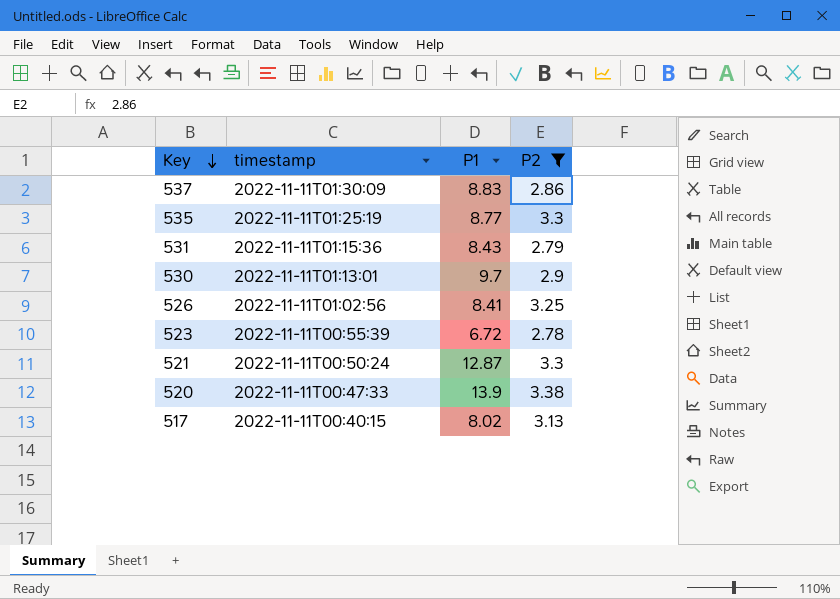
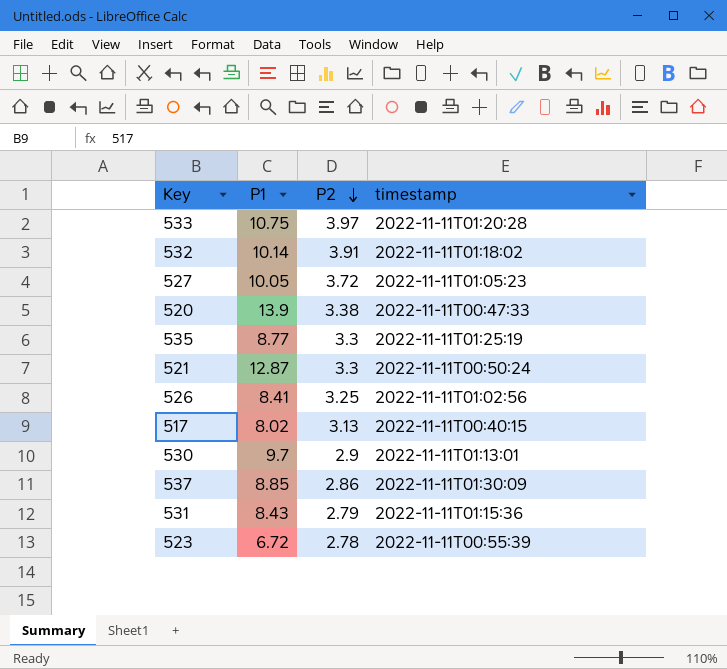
filter: P2 <= 3.38 -> none
row order: Key descending -> P2 descending
column timestamp | position: 2 -> 4
537 | P1: 8.83 -> 8.85

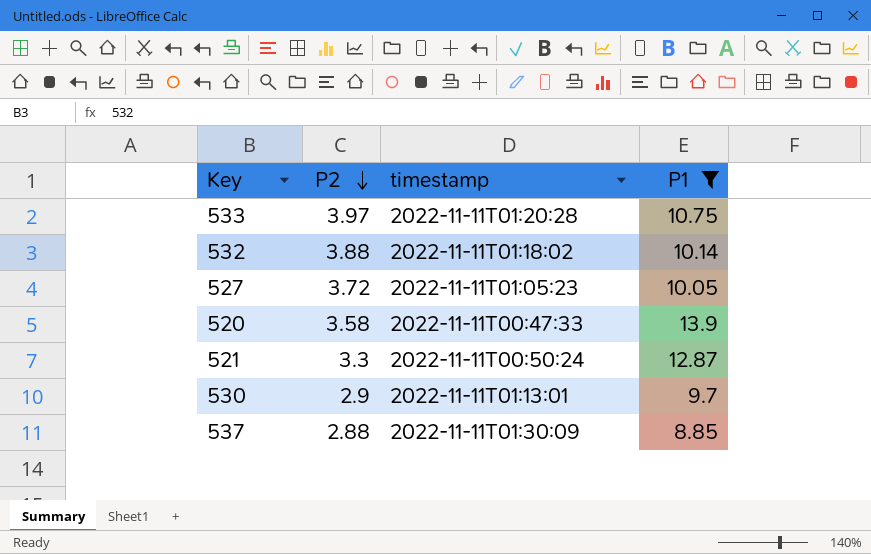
filter: none -> P1 >= 8.85
column P1 | position: 2 -> 4
532 | P2: 3.91 -> 3.88
520 | P2: 3.38 -> 3.58
537 | P2: 2.86 -> 2.88

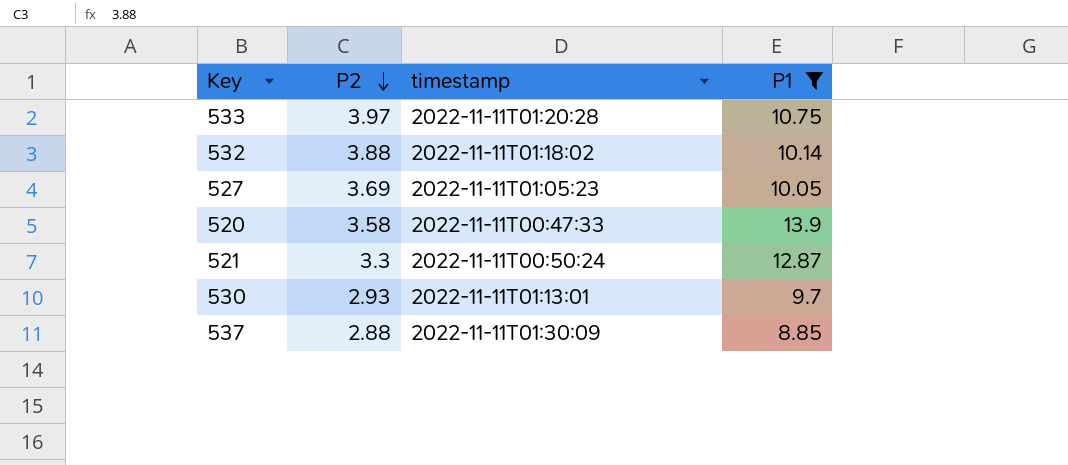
527 | P2: 3.72 -> 3.69
530 | P2: 2.9 -> 2.93

